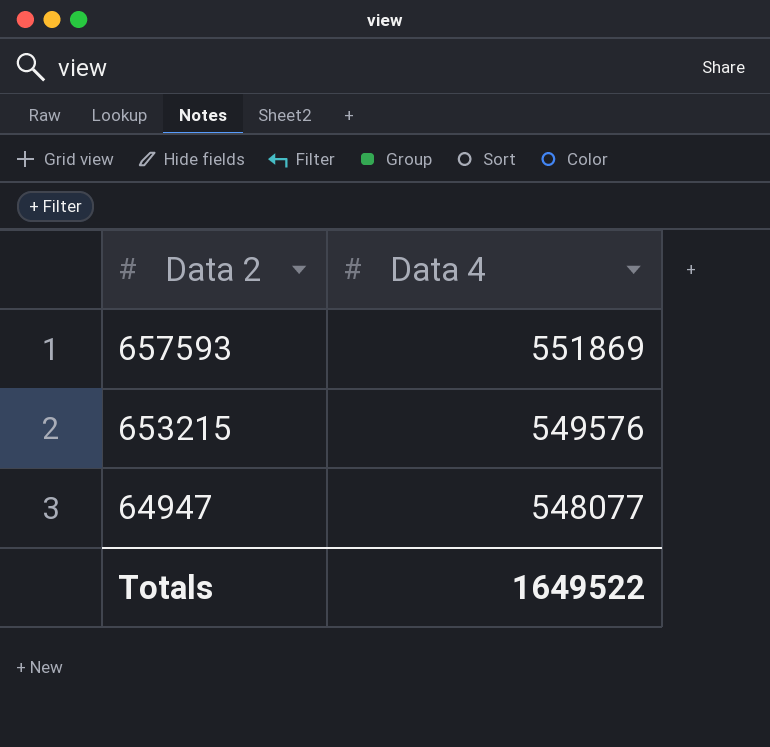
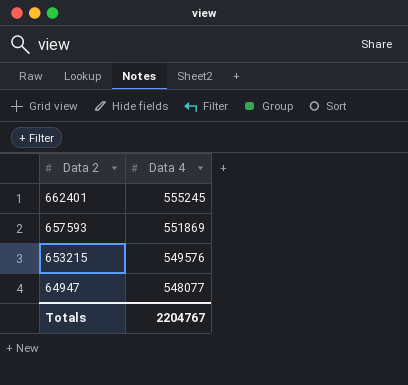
row 662401: none -> 555245
Totals | Data 4: 1649522 -> 2204767

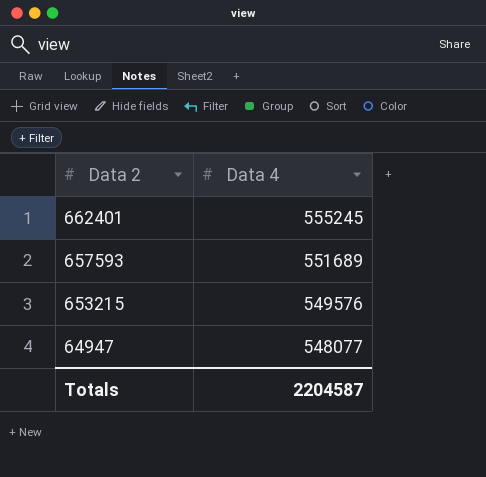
657593 | Data 4: 551869 -> 551689
Totals | Data 4: 2204767 -> 2204587

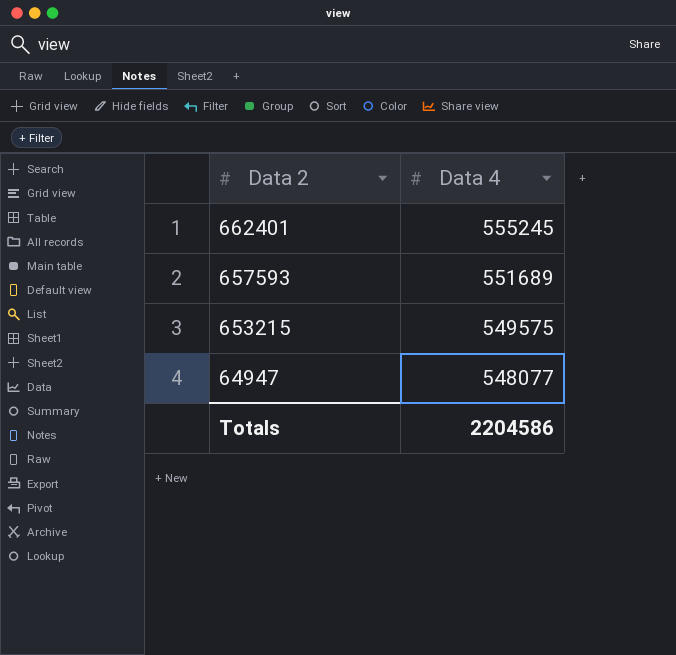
653215 | Data 4: 549576 -> 549575
Totals | Data 4: 2204587 -> 2204586

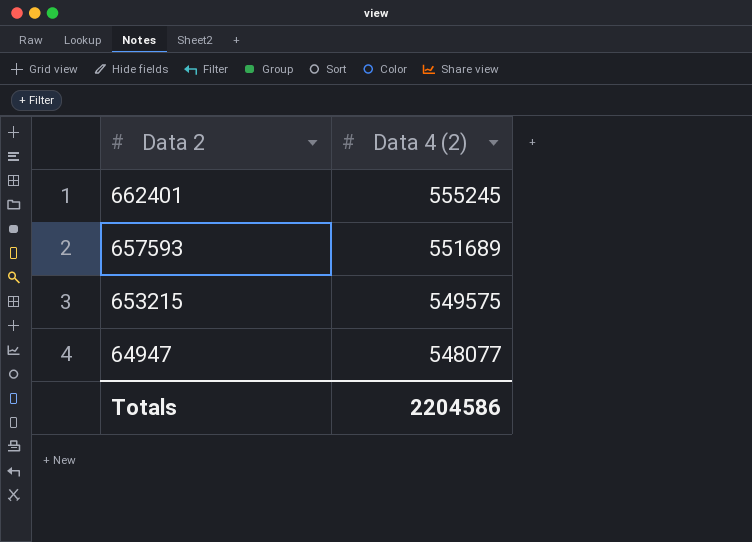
column name: Data 4 -> Data 4 (2)

